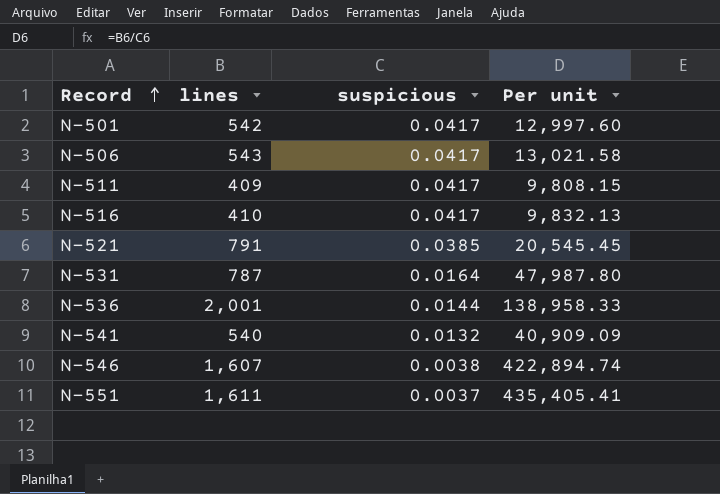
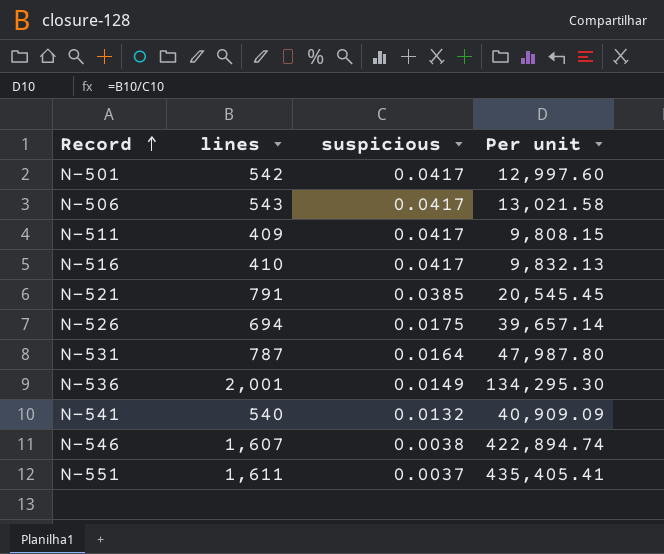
row N-526: none -> 694 | 0.0175 | 39,657.14
N-536 | suspicious: 0.0144 -> 0.0149
N-536 | Per unit: 138,958.33 -> 134,295.30

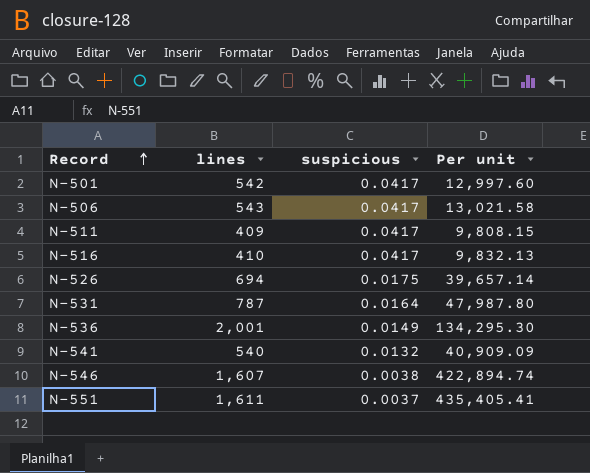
row N-521: 791 | 0.0385 | 20,545.45 -> none

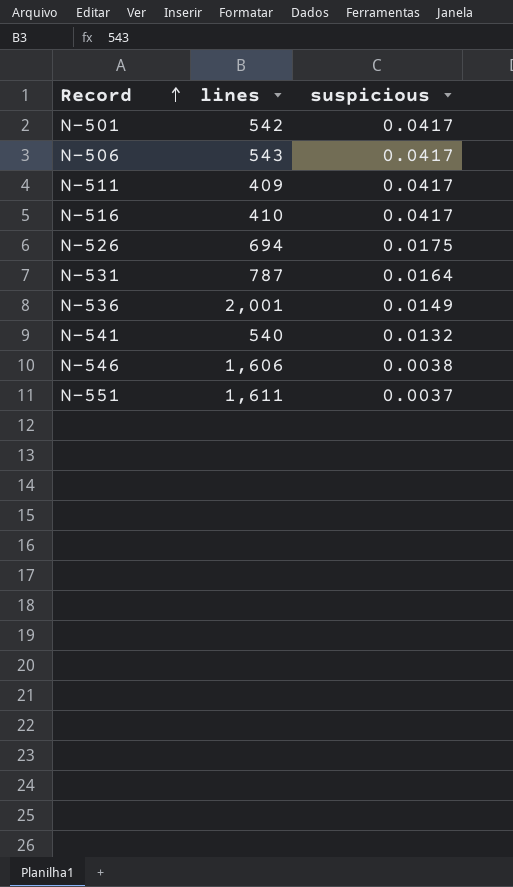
column Per unit | formula: [lines] / [suspicious] -> none
N-546 | lines: 1,607 -> 1,606

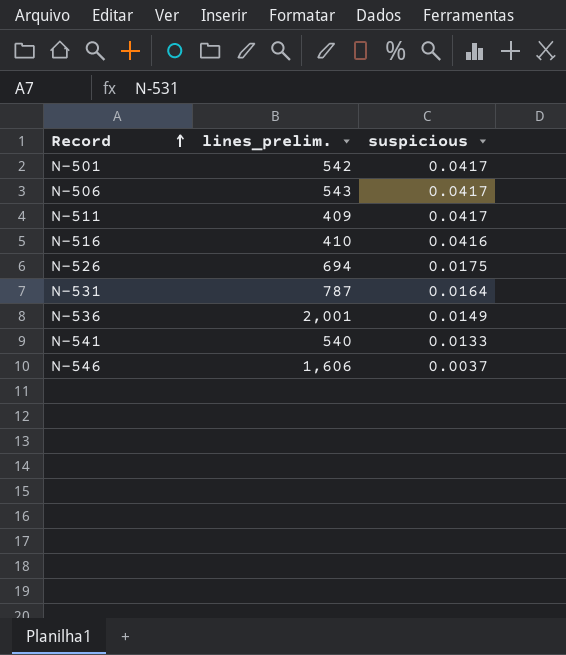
column name: lines -> lines_prelim.
row N-551: 1,611 | 0.0037 -> none
N-516 | suspicious: 0.0417 -> 0.0416
N-541 | suspicious: 0.0132 -> 0.0133
N-546 | suspicious: 0.0038 -> 0.0037

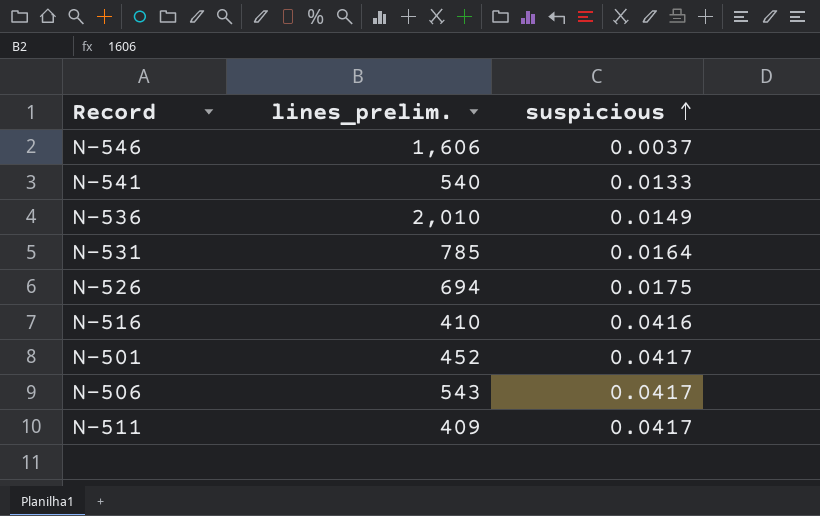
row order: Record ascending -> suspicious ascending
N-536 | lines_prelim.: 2,001 -> 2,010
N-531 | lines_prelim.: 787 -> 785
N-501 | lines_prelim.: 542 -> 452

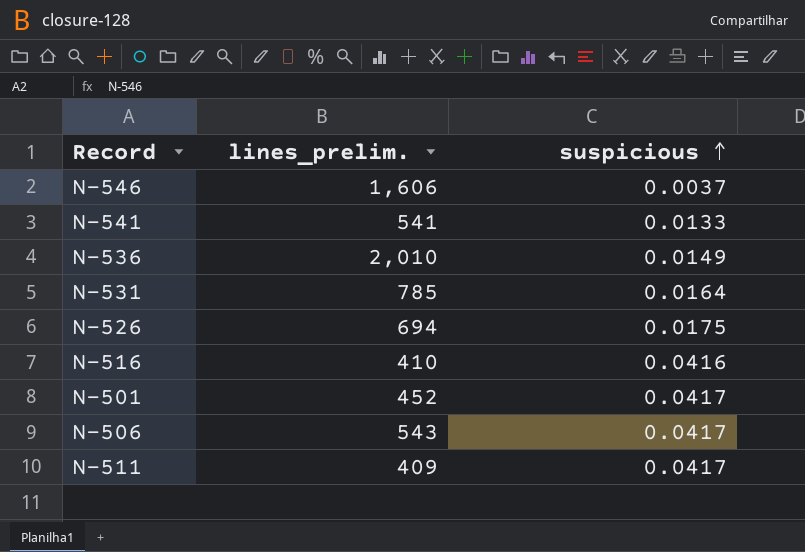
N-541 | lines_prelim.: 540 -> 541

